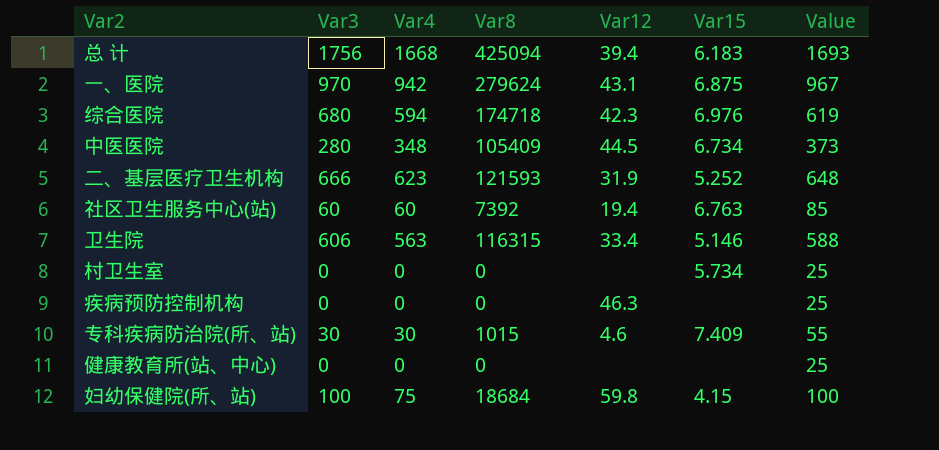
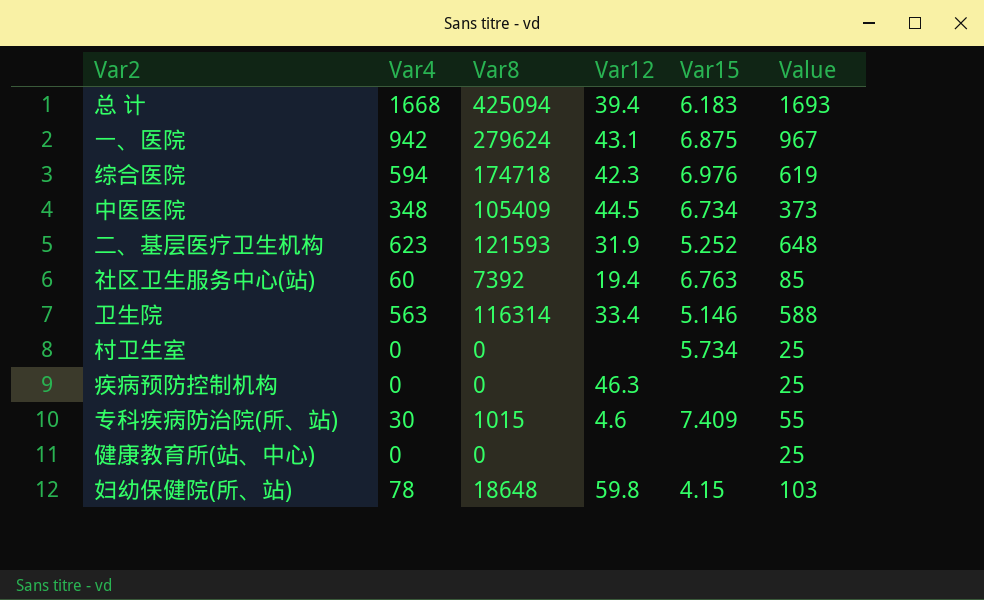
column Var3 | position: 2 -> none
卫生院 | Var8: 116315 -> 116314
妇幼保健院(所、站) | Var4: 75 -> 78
妇幼保健院(所、站) | Var8: 18684 -> 18648
妇幼保健院(所、站) | Value: 100 -> 103

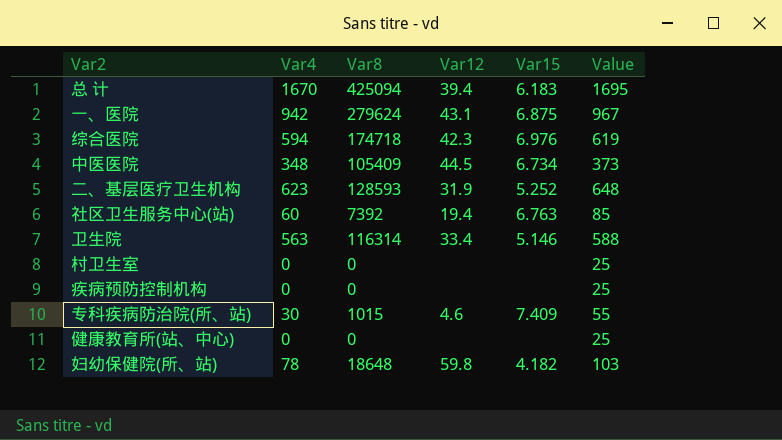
总 计 | Var4: 1668 -> 1670
总 计 | Value: 1693 -> 1695
二、基层医疗卫生机构 | Var8: 121593 -> 128593
村卫生室 | Var15: 5.734 -> none
疾病预防控制机构 | Var12: 46.3 -> none
妇幼保健院(所、站) | Var15: 4.15 -> 4.182

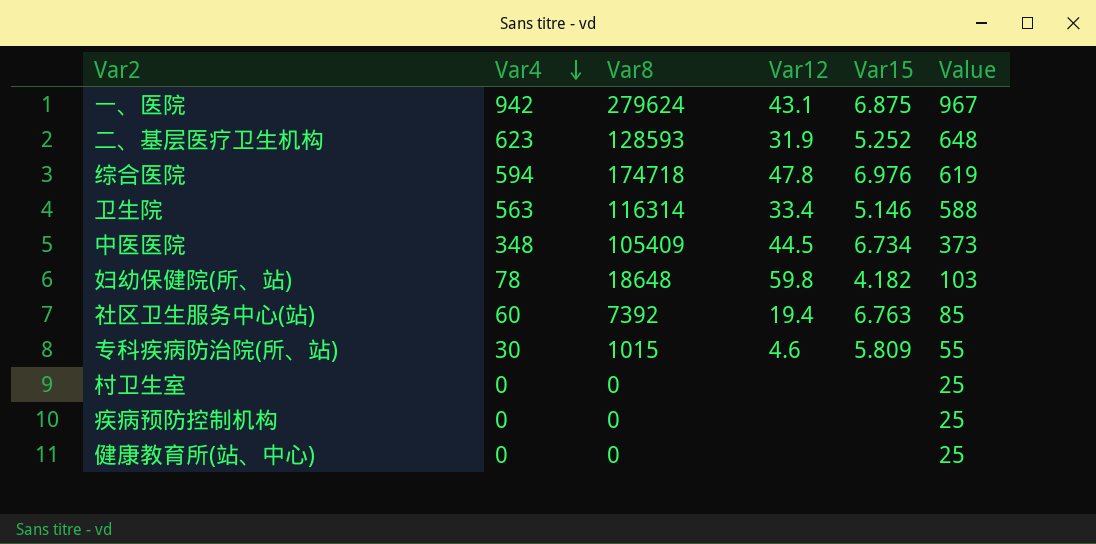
row order: none -> Var4 descending
row 总 计: 1670 | 425094 | 39.4 | 6.183 | 1695 -> none
综合医院 | Var12: 42.3 -> 47.8
专科疾病防治院(所、站) | Var15: 7.409 -> 5.809

